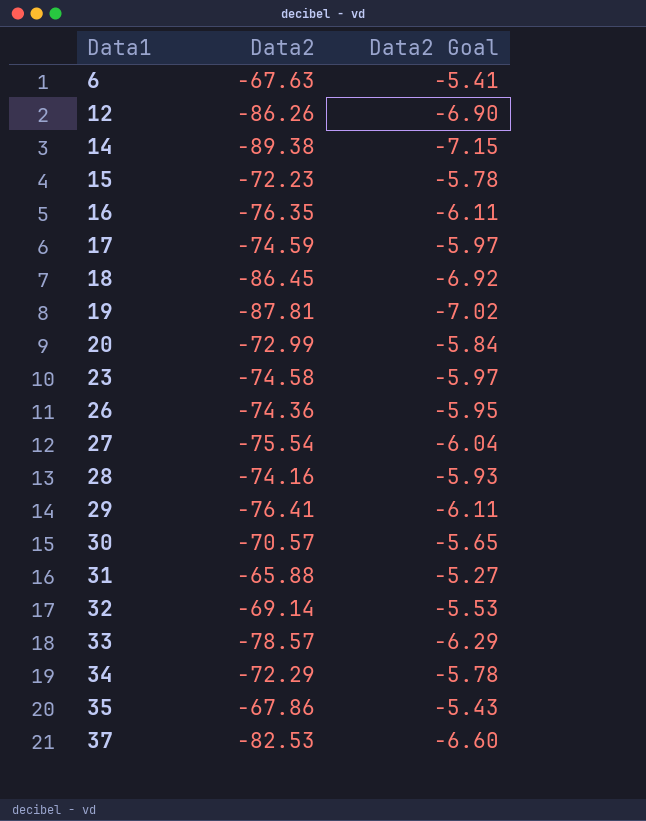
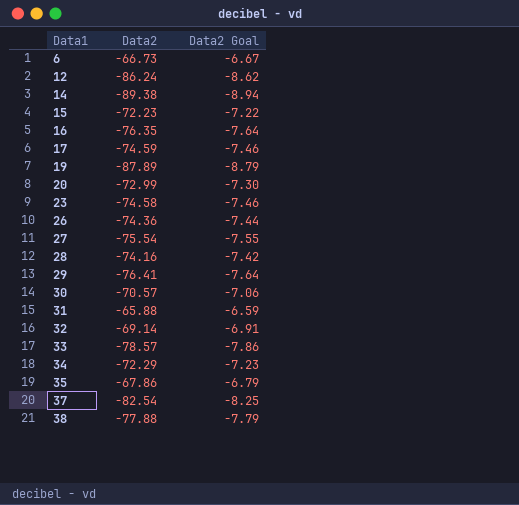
column Data2 Goal | formula: [Data2] * 0.08 -> [Data2] * 0.1
row 18: -86.45 | -6.92 -> none
6 | Data2: -67.63 -> -66.73
12 | Data2: -86.26 -> -86.24
19 | Data2: -87.81 -> -87.89
37 | Data2: -82.53 -> -82.54
row 38: none -> -77.88 | -7.79

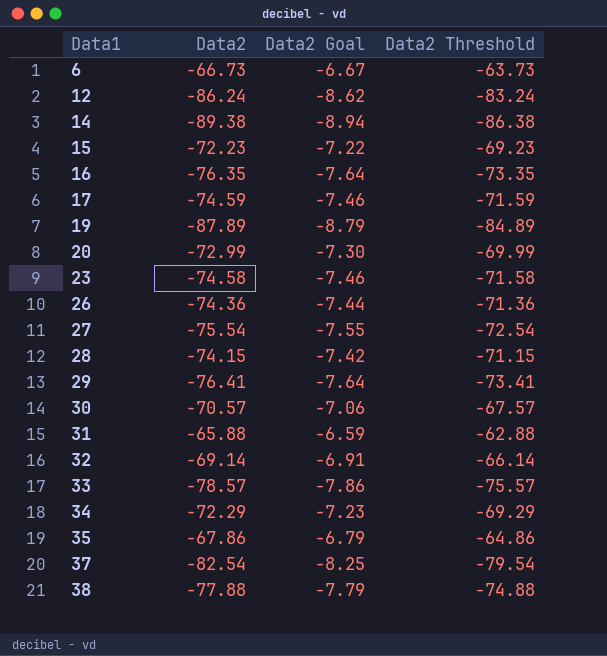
column Data2 Threshold | formula: none -> [Data2] + 3
28 | Data2: -74.16 -> -74.15

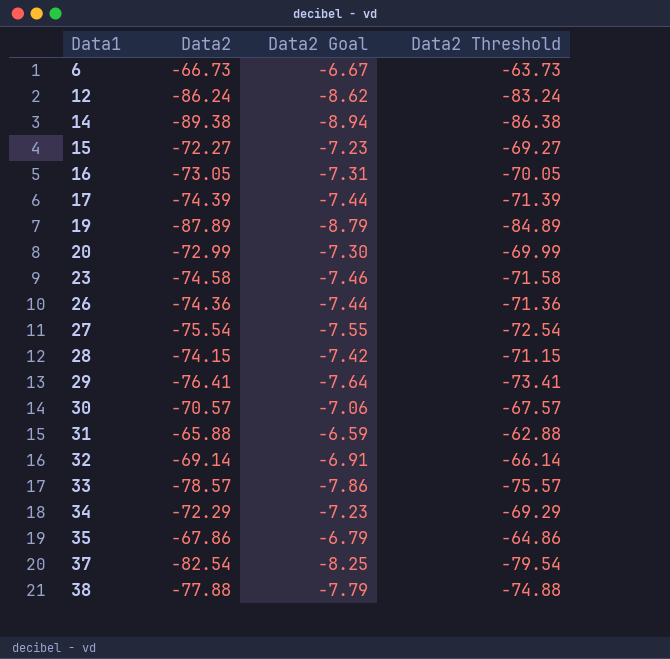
15 | Data2: -72.23 -> -72.27
15 | Data2 Goal: -7.22 -> -7.23
15 | Data2 Threshold: -69.23 -> -69.27
16 | Data2: -76.35 -> -73.05
16 | Data2 Goal: -7.64 -> -7.31
16 | Data2 Threshold: -73.35 -> -70.05
17 | Data2: -74.59 -> -74.39
17 | Data2 Goal: -7.46 -> -7.44
17 | Data2 Threshold: -71.59 -> -71.39

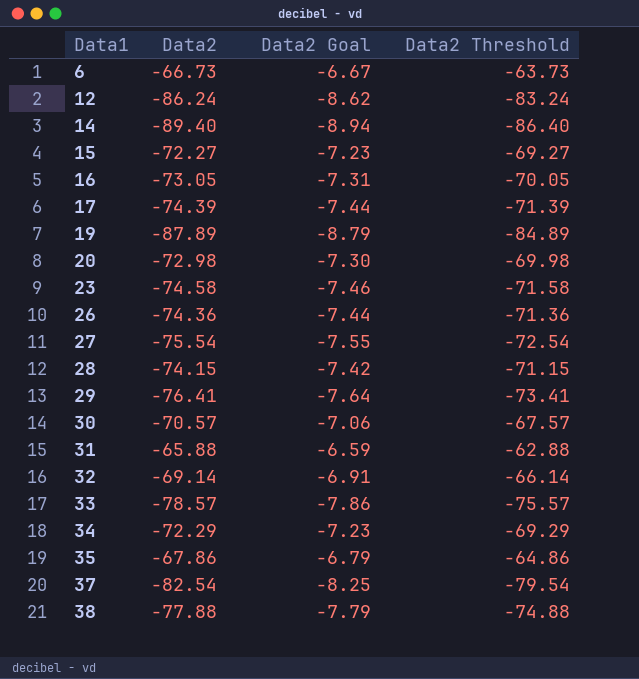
14 | Data2: -89.38 -> -89.40
14 | Data2 Threshold: -86.38 -> -86.40
20 | Data2: -72.99 -> -72.98
20 | Data2 Threshold: -69.99 -> -69.98

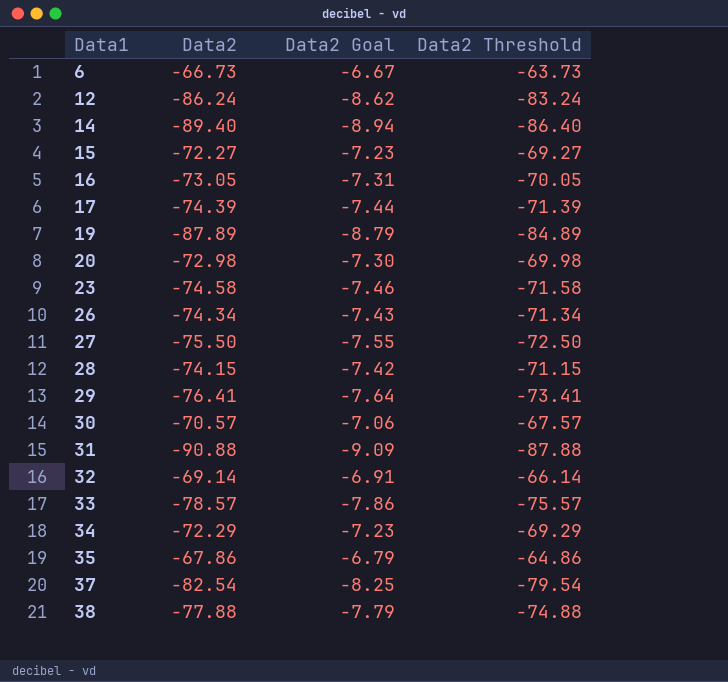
26 | Data2: -74.36 -> -74.34
26 | Data2 Goal: -7.44 -> -7.43
26 | Data2 Threshold: -71.36 -> -71.34
27 | Data2: -75.54 -> -75.50
27 | Data2 Threshold: -72.54 -> -72.50
31 | Data2: -65.88 -> -90.88
31 | Data2 Goal: -6.59 -> -9.09
31 | Data2 Threshold: -62.88 -> -87.88

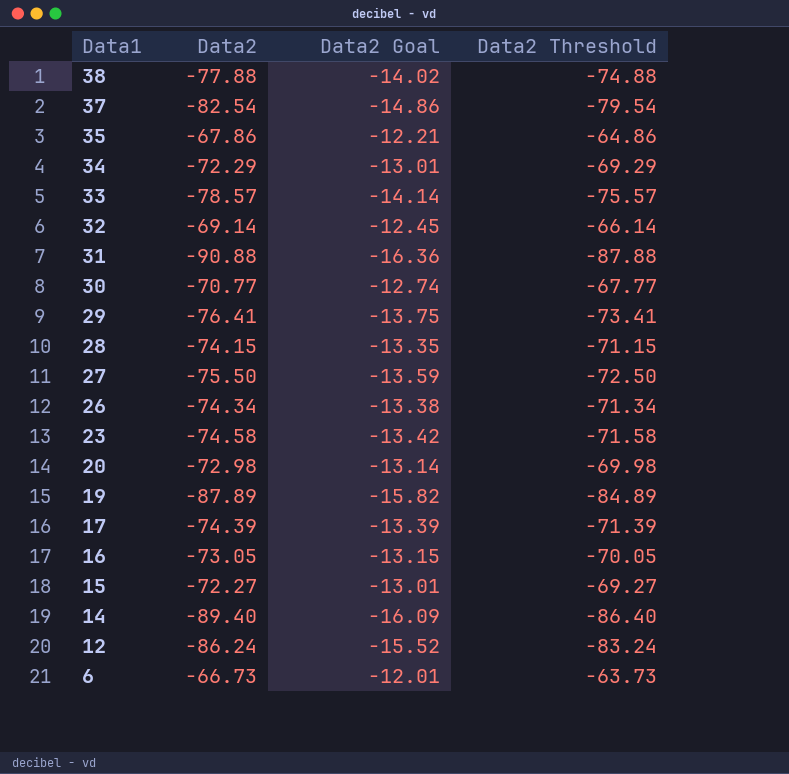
row order: Data1 ascending -> Data1 descending
column Data2 Goal | formula: [Data2] * 0.1 -> [Data2] * 0.18
30 | Data2: -70.57 -> -70.77
30 | Data2 Threshold: -67.57 -> -67.77

